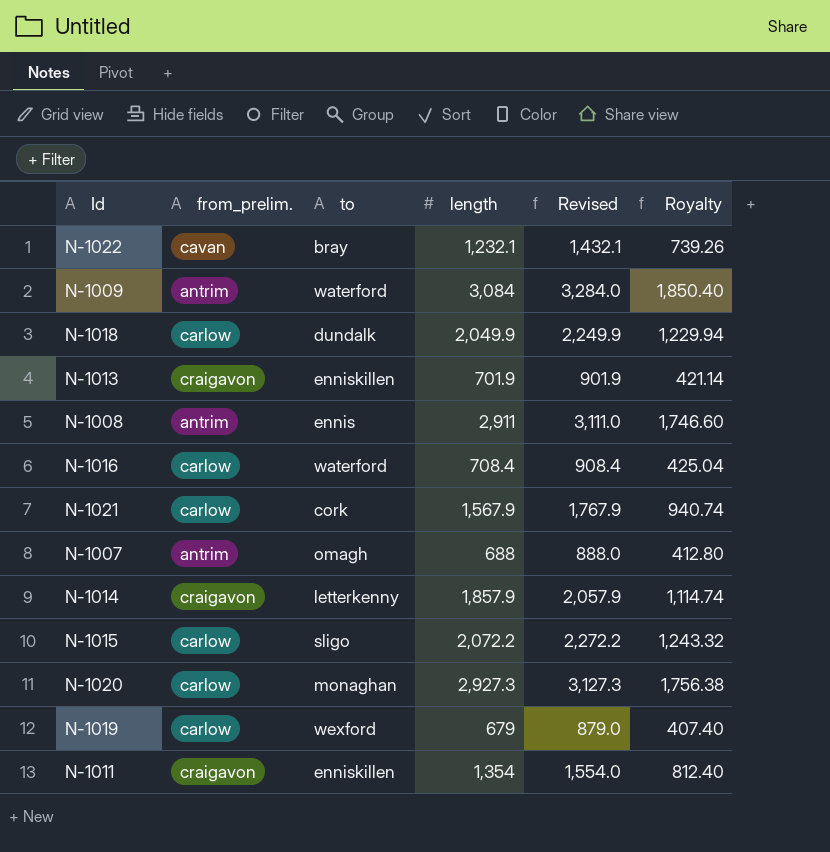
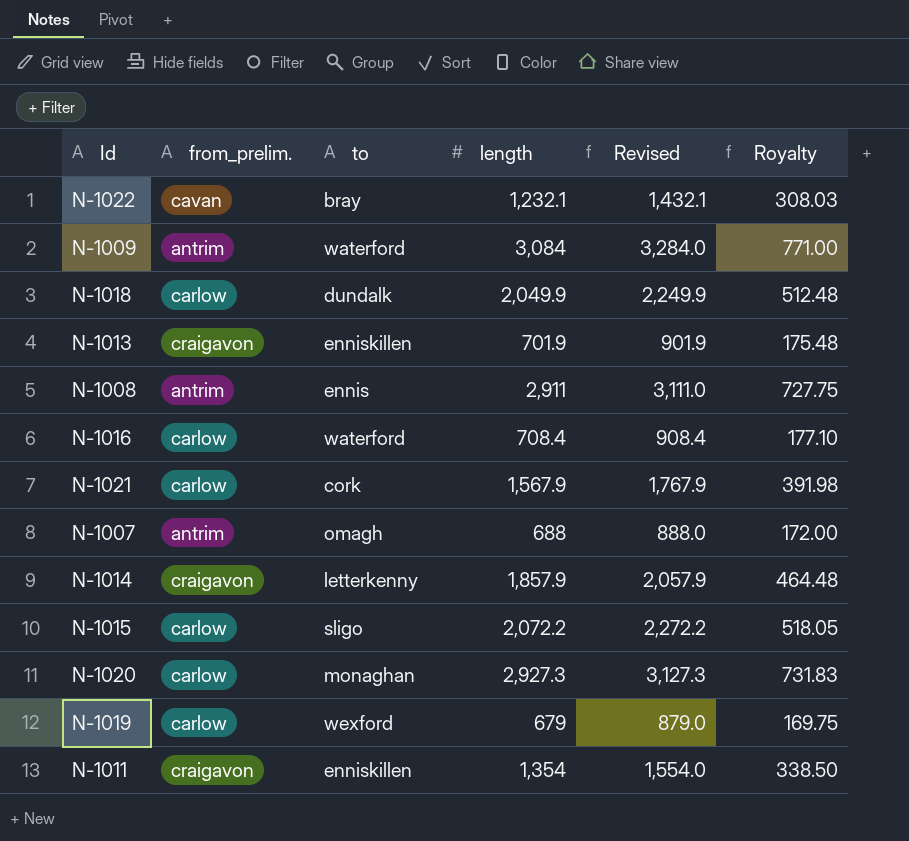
column Royalty | formula: [length] * 0.6 -> [length] * 0.25

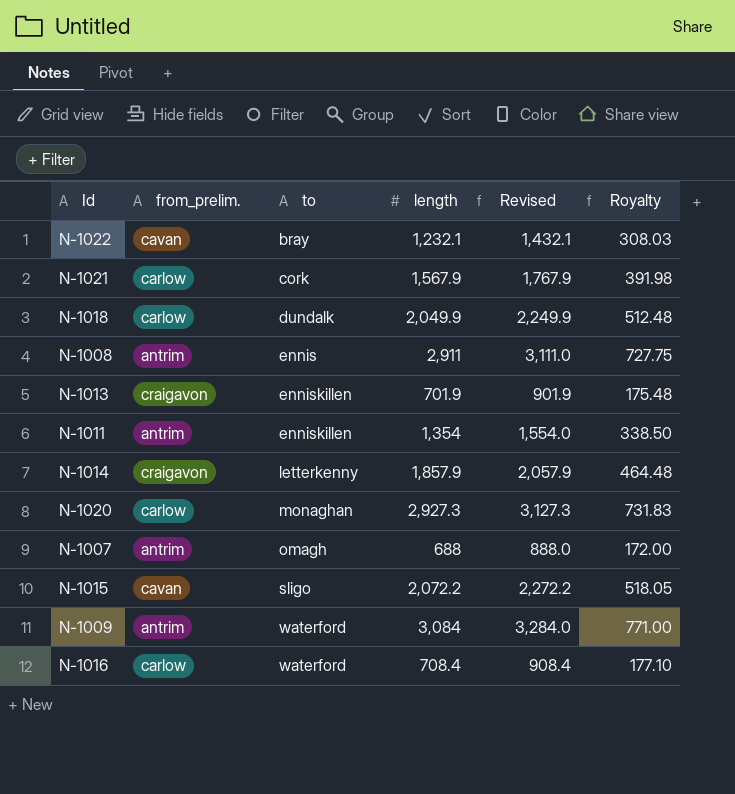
row order: none -> to ascending
row N-1019: carlow | wexford | 679 | 879.0 | 169.75 -> none
N-1011 | from_prelim.: craigavon -> antrim
N-1015 | from_prelim.: carlow -> cavan

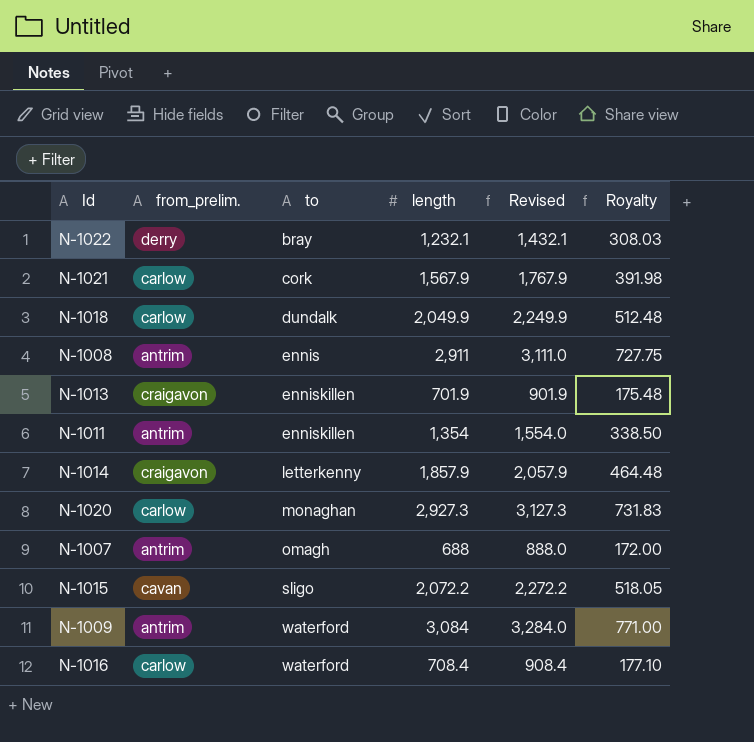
N-1022 | from_prelim.: cavan -> derry

